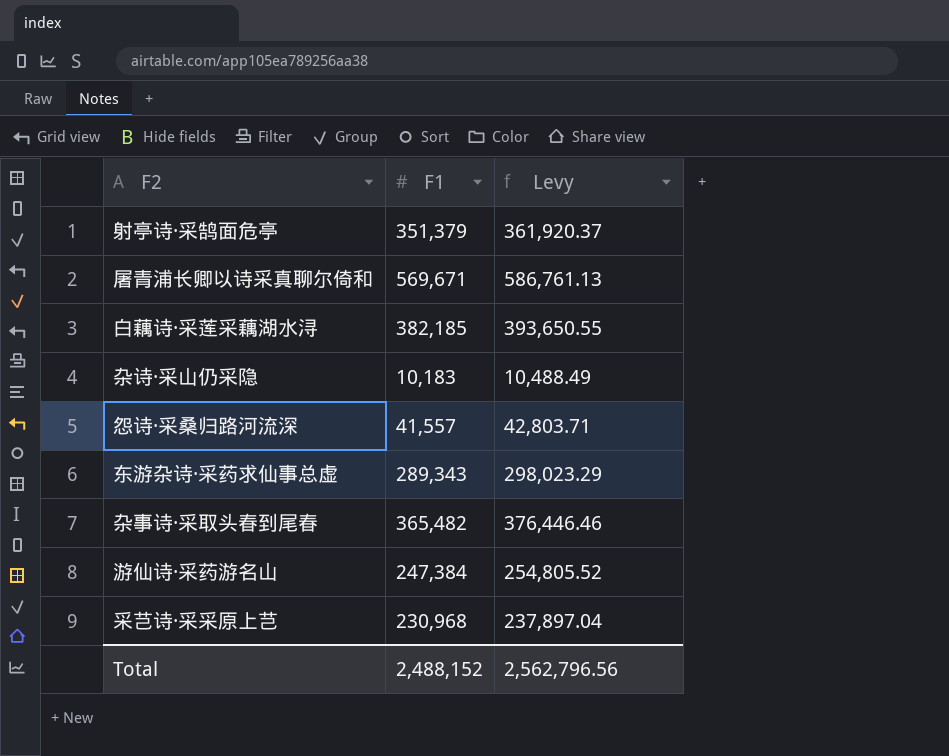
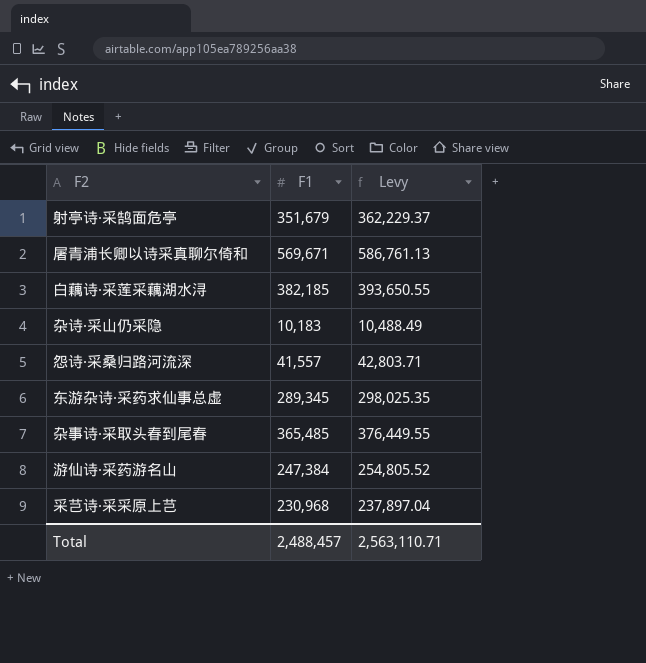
射亭诗·采鹄面危亭 | F1: 351,379 -> 351,679
射亭诗·采鹄面危亭 | Levy: 361,920.37 -> 362,229.37
东游杂诗·采药求仙事总虚 | F1: 289,343 -> 289,345
东游杂诗·采药求仙事总虚 | Levy: 298,023.29 -> 298,025.35
杂事诗·采取头春到尾春 | F1: 365,482 -> 365,485
杂事诗·采取头春到尾春 | Levy: 376,446.46 -> 376,449.55
Total | F1: 2,488,152 -> 2,488,457
Total | Levy: 2,562,796.56 -> 2,563,110.71

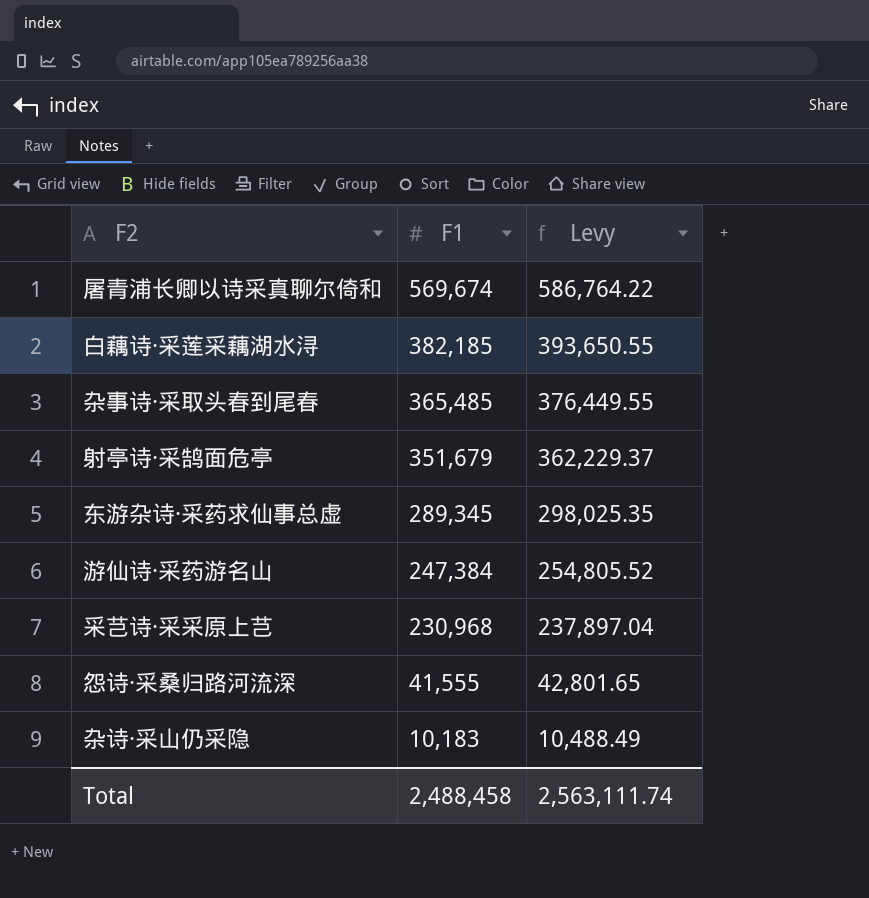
row order: none -> F1 descending
屠青浦长卿以诗采真聊尔倚和 | F1: 569,671 -> 569,674
屠青浦长卿以诗采真聊尔倚和 | Levy: 586,761.13 -> 586,764.22
怨诗·采桑归路河流深 | F1: 41,557 -> 41,555
怨诗·采桑归路河流深 | Levy: 42,803.71 -> 42,801.65
Total | F1: 2,488,457 -> 2,488,458
Total | Levy: 2,563,110.71 -> 2,563,111.74

